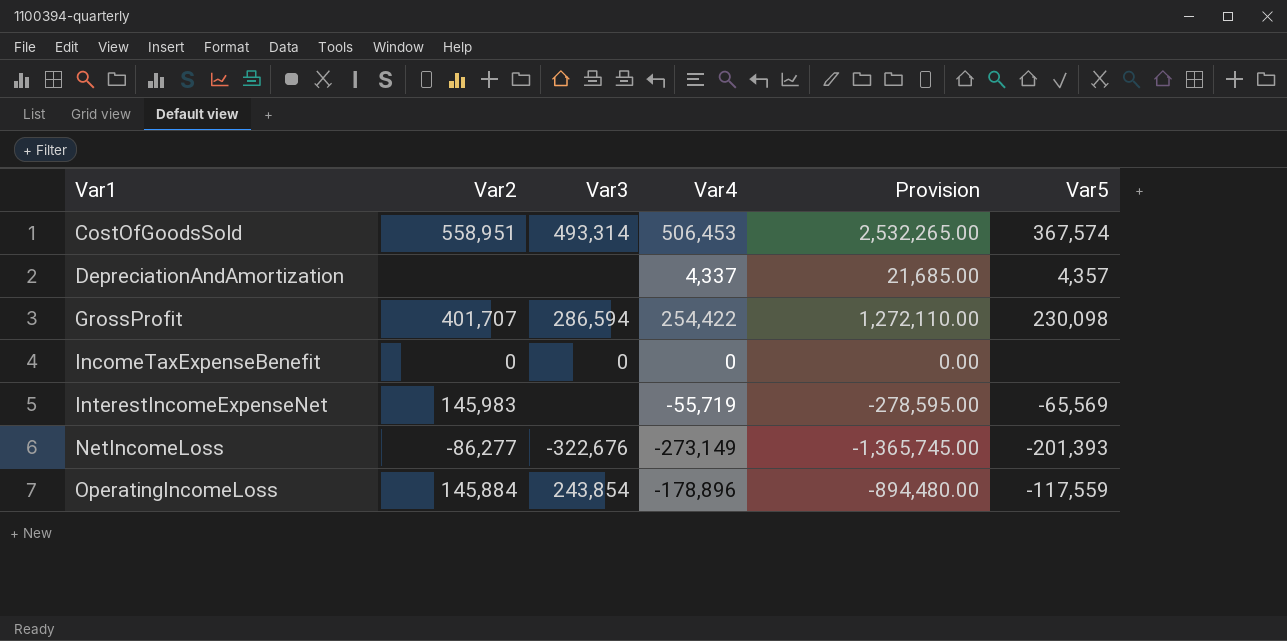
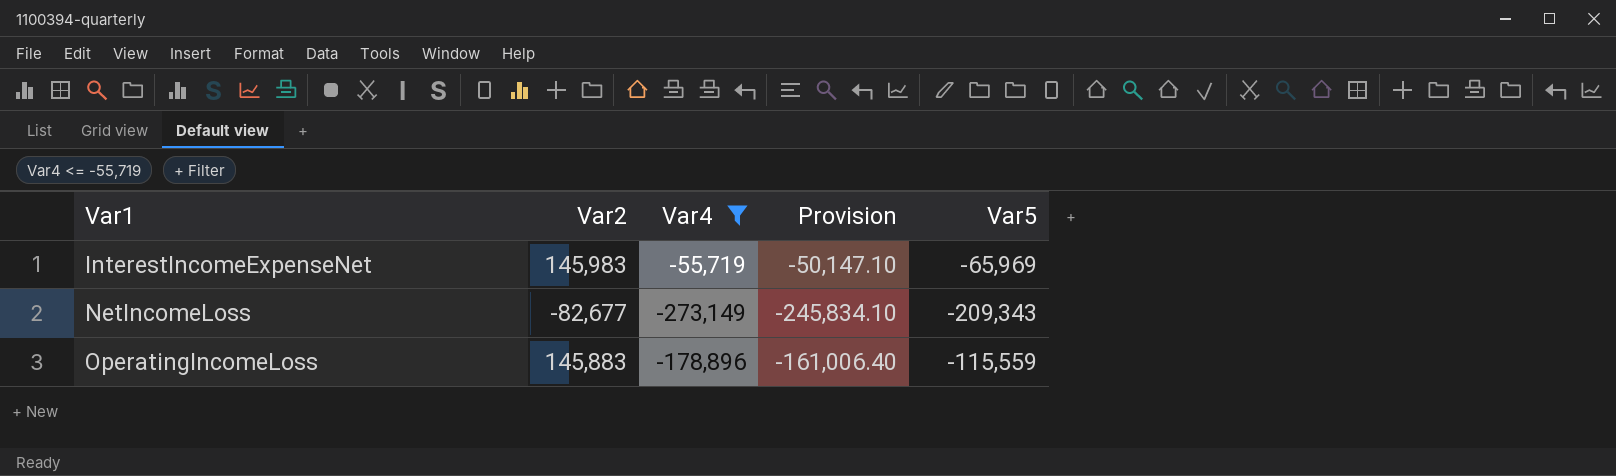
filter: none -> Var4 <= -55,719
column Var3 | position: 3 -> none
column Provision | formula: [Var4] * 5 -> [Var4] * 0.9
InterestIncomeExpenseNet | Var5: -65,569 -> -65,969
NetIncomeLoss | Var2: -86,277 -> -82,677
NetIncomeLoss | Var5: -201,393 -> -209,343
OperatingIncomeLoss | Var2: 145,884 -> 145,883
OperatingIncomeLoss | Var5: -117,559 -> -115,559

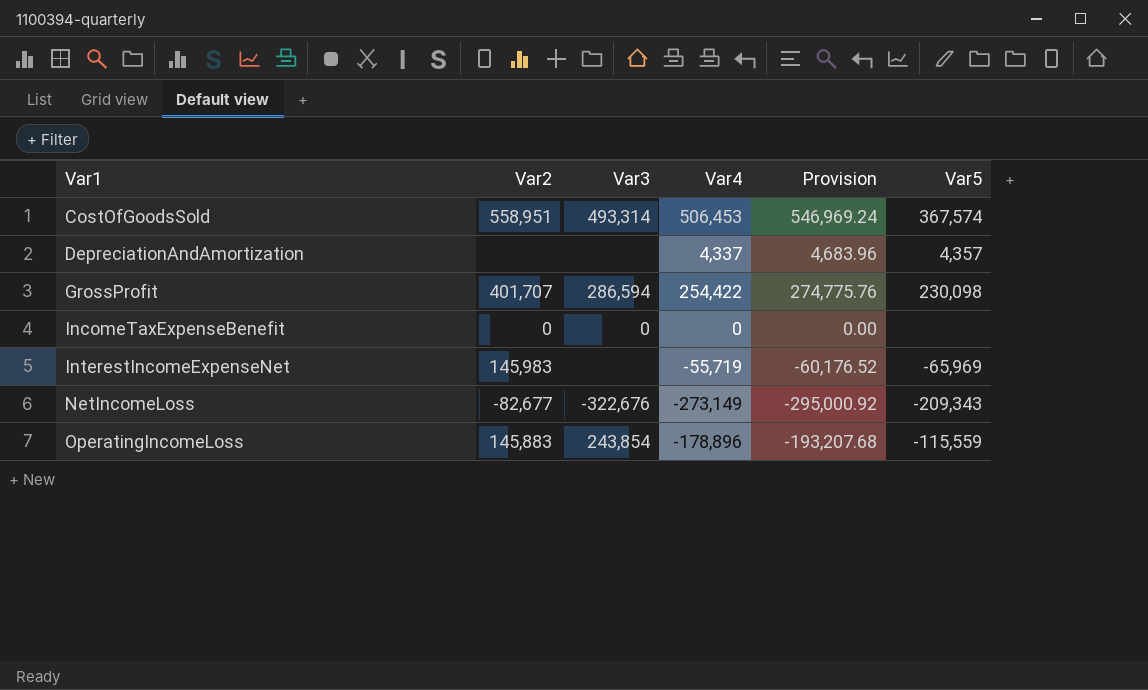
filter: Var4 <= -55,719 -> none
column Var3 | position: none -> 3
column Provision | formula: [Var4] * 0.9 -> [Var4] * 1.08

